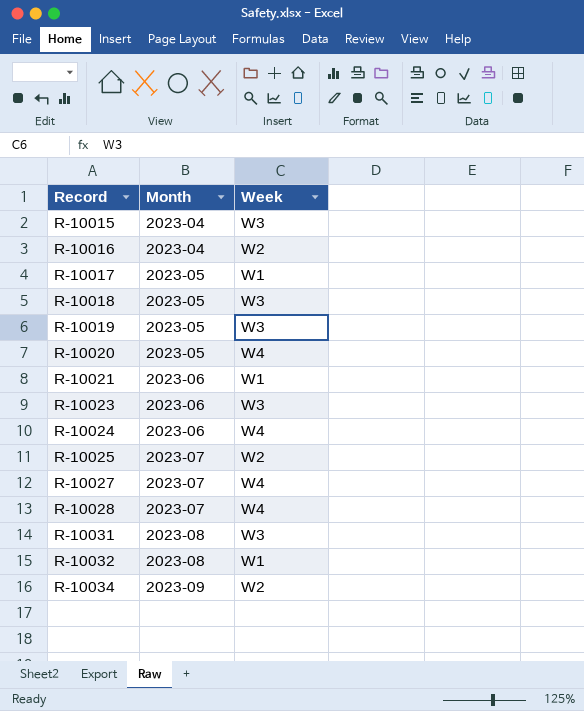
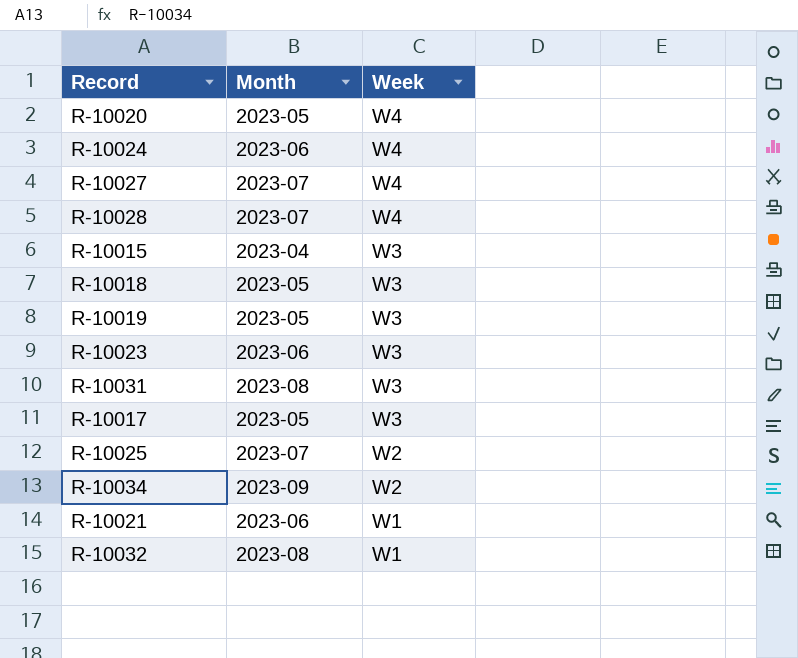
row order: Record ascending -> Week descending
row R-10016: 2023-04 | W2 -> none
R-10017 | Week: W1 -> W3

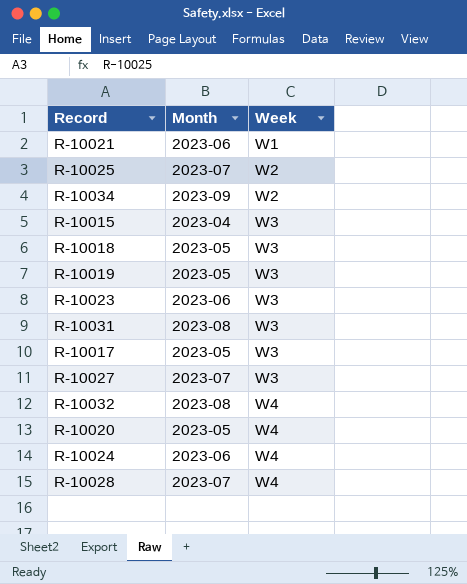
row order: Week descending -> Week ascending
R-10027 | Week: W4 -> W3
R-10032 | Week: W1 -> W4

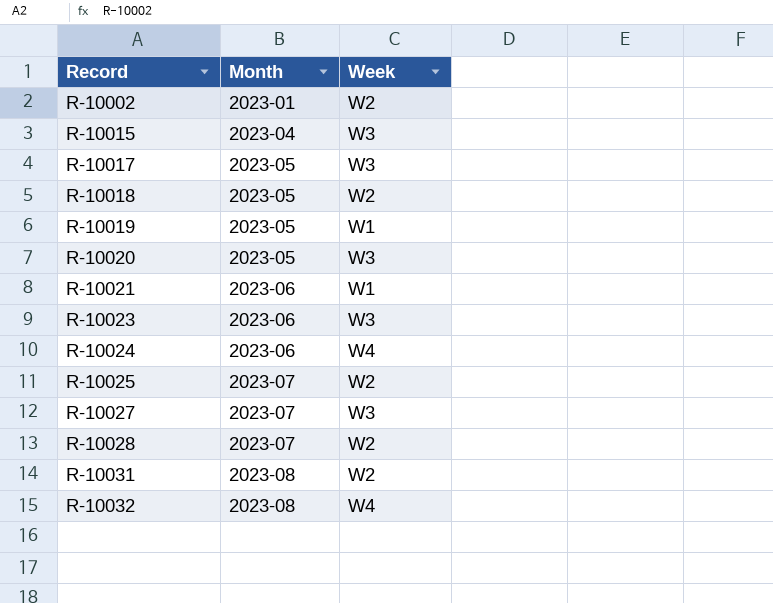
row order: Week ascending -> Record ascending
row R-10034: 2023-09 | W2 -> none
row R-10002: none -> 2023-01 | W2
R-10018 | Week: W3 -> W2
R-10019 | Week: W3 -> W1
R-10020 | Week: W4 -> W3
R-10028 | Week: W4 -> W2
R-10031 | Week: W3 -> W2

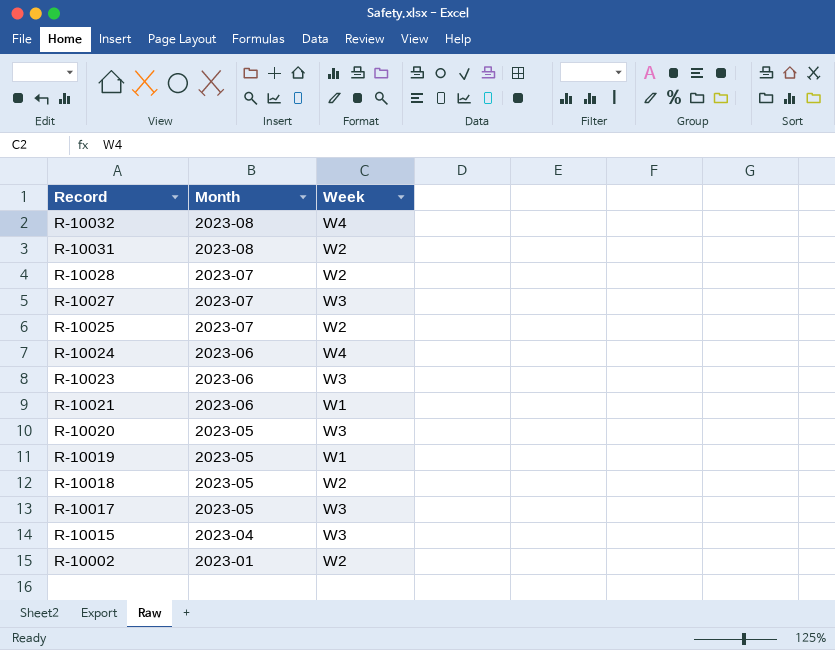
row order: Record ascending -> Record descending

